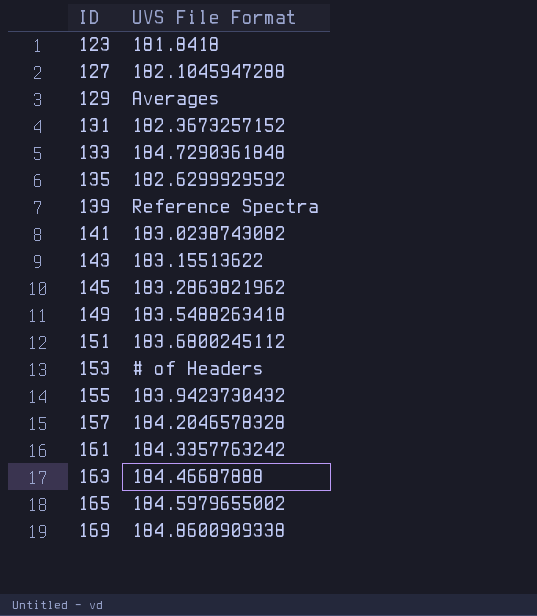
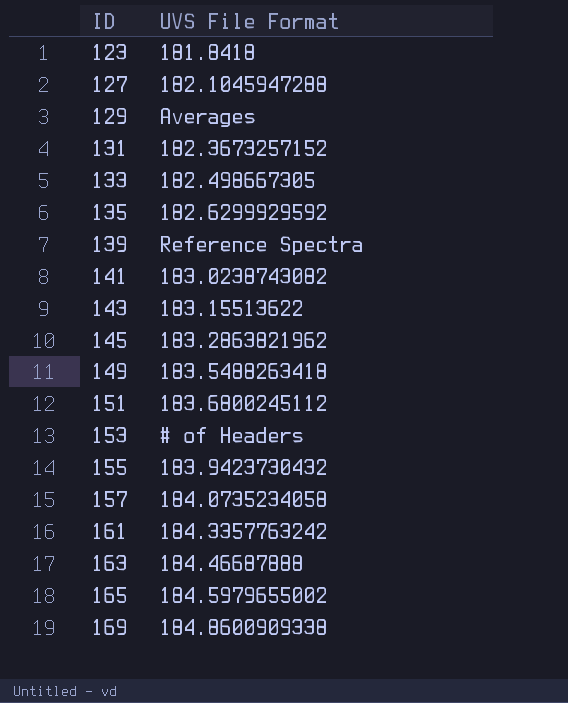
133 | UVS File Format: 184.7290361848 -> 182.498667305
157 | UVS File Format: 184.2046578328 -> 184.0735234058

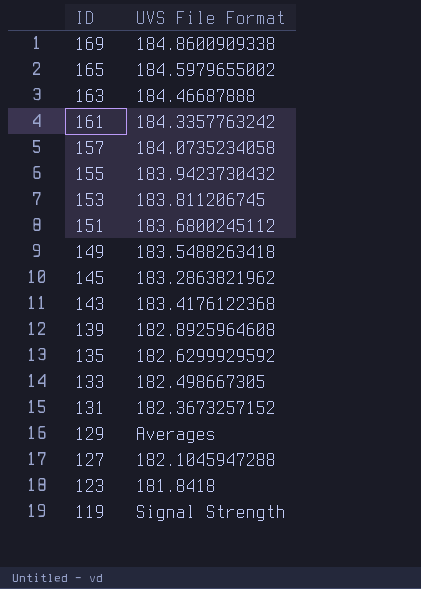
row order: ID ascending -> ID descending
row 141: 183.0238743082 -> none
153 | UVS File Format: # of Headers -> 183.811206745
143 | UVS File Format: 183.15513622 -> 183.4176122368
139 | UVS File Format: Reference Spectra -> 182.8925964608
row 119: none -> Signal Strength

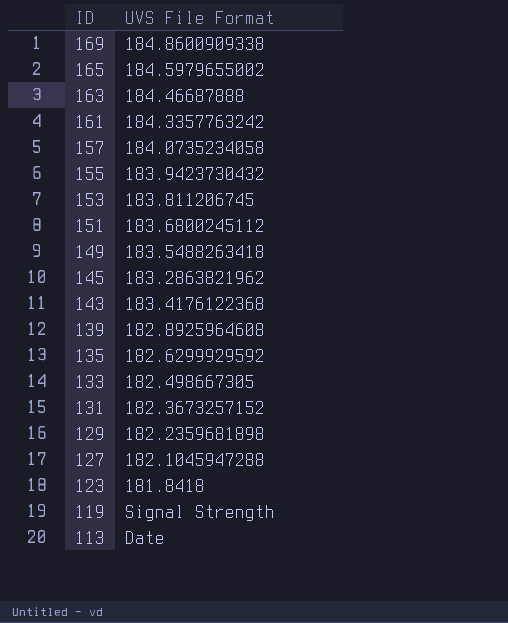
129 | UVS File Format: Averages -> 182.2359681898
row 113: none -> Date

